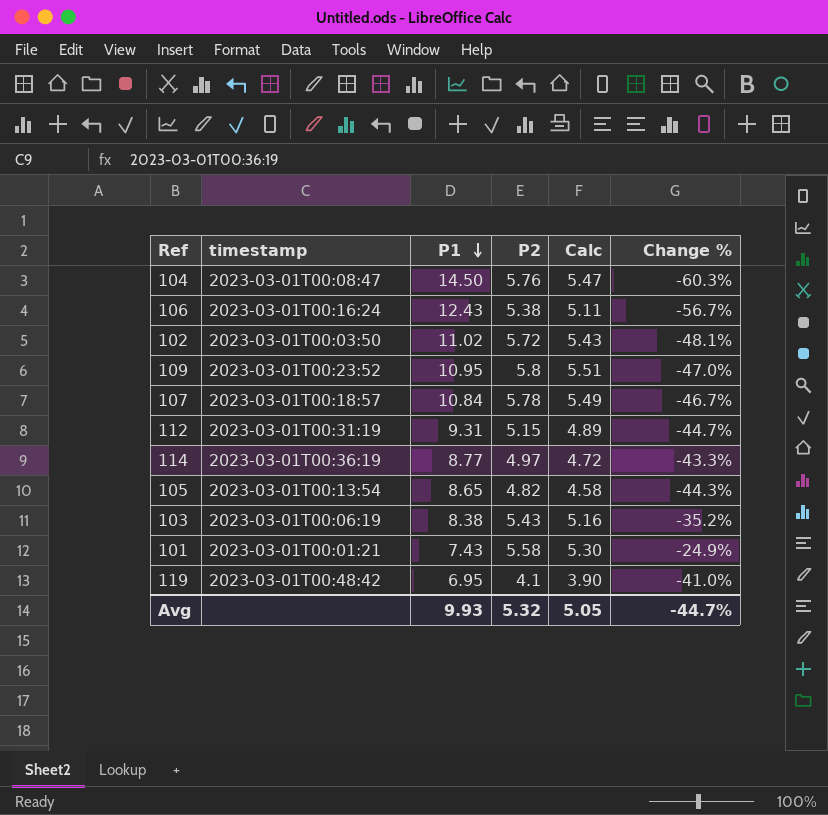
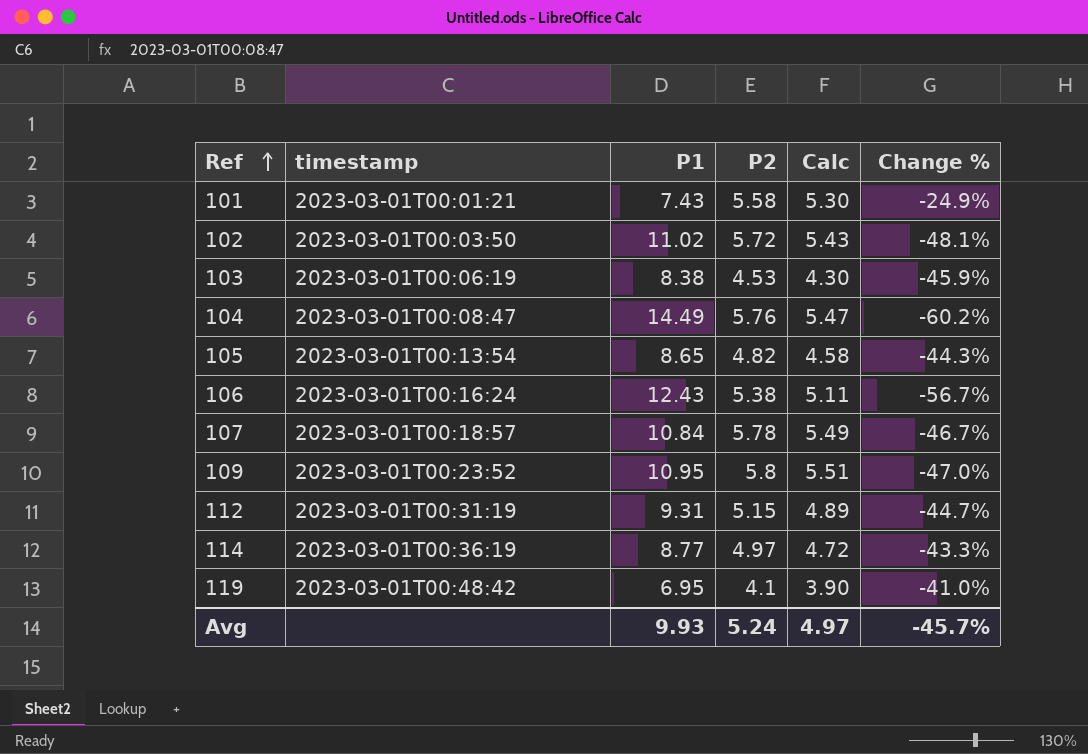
row order: P1 descending -> Ref ascending
103 | P2: 5.43 -> 4.53
103 | Calc: 5.16 -> 4.30
103 | Change %: -35.2% -> -45.9%
104 | P1: 14.50 -> 14.49
104 | Change %: -60.3% -> -60.2%
Avg | P2: 5.32 -> 5.24
Avg | Calc: 5.05 -> 4.97
Avg | Change %: -44.7% -> -45.7%

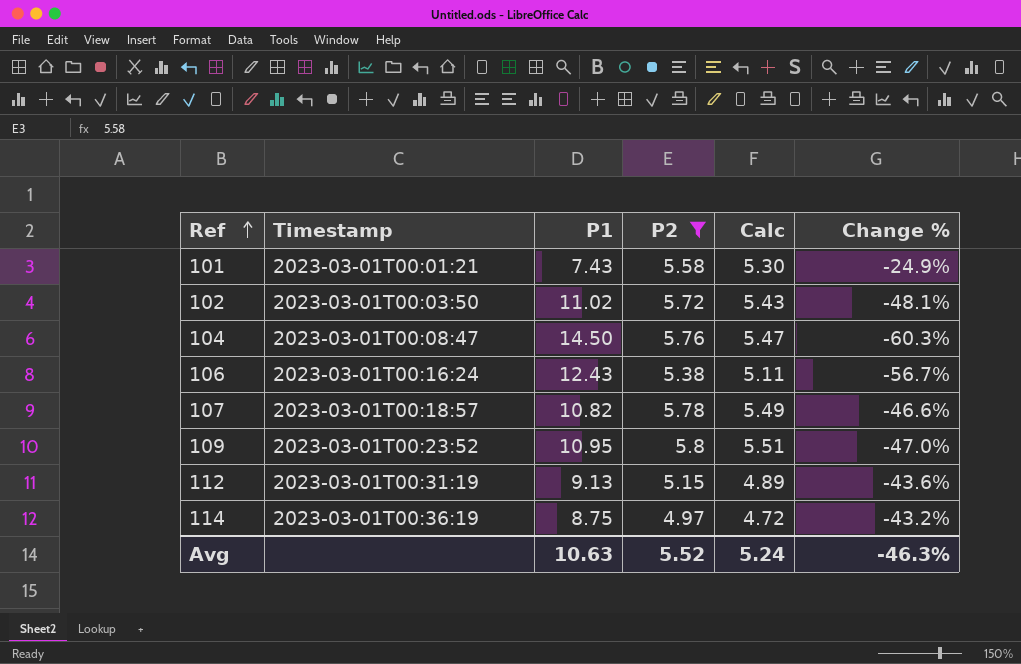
filter: none -> P2 >= 4.97
column name: timestamp -> Timestamp
104 | P1: 14.49 -> 14.50
104 | Change %: -60.2% -> -60.3%
107 | P1: 10.84 -> 10.82
107 | Change %: -46.7% -> -46.6%
112 | P1: 9.31 -> 9.13
112 | Change %: -44.7% -> -43.6%
114 | P1: 8.77 -> 8.75
114 | Change %: -43.3% -> -43.2%
Avg | P1: 9.93 -> 10.63
Avg | P2: 5.24 -> 5.52
Avg | Calc: 4.97 -> 5.24
Avg | Change %: -45.7% -> -46.3%

